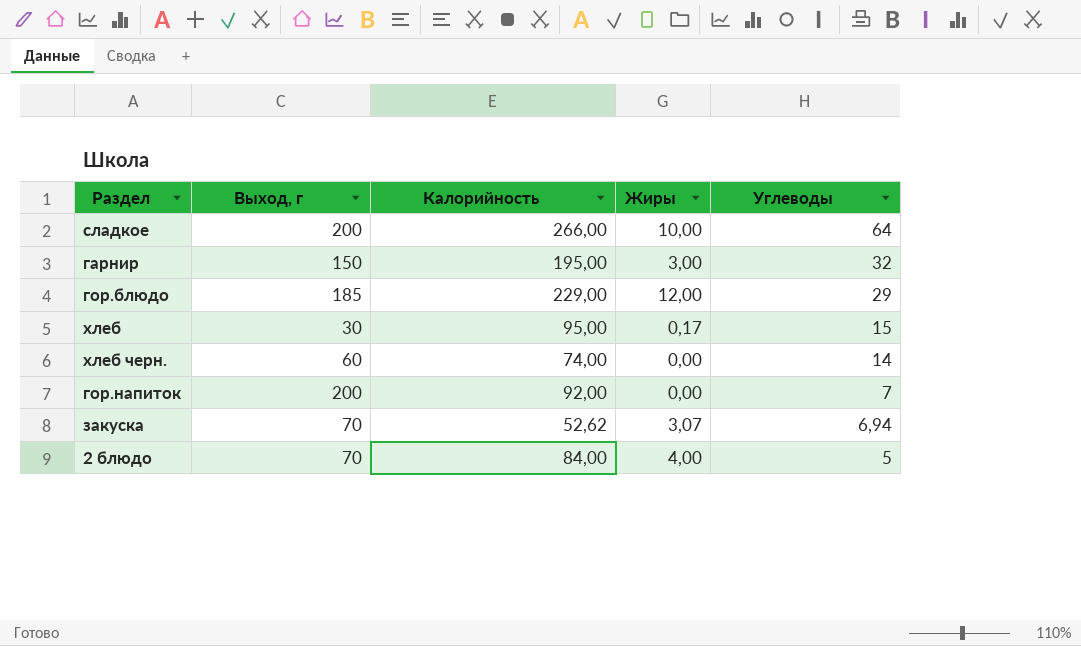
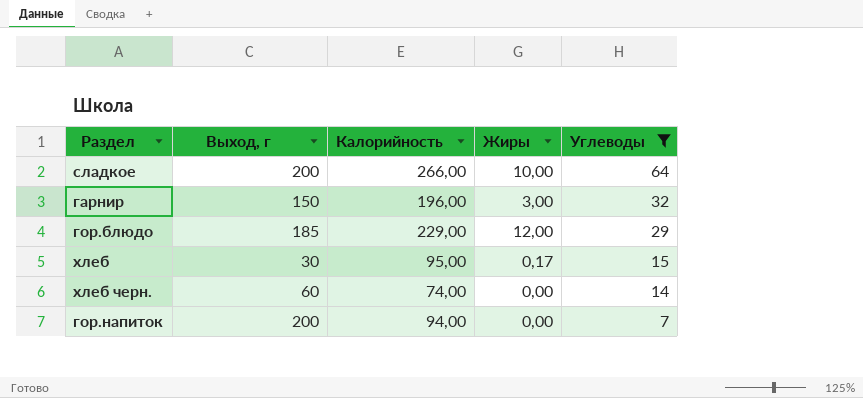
filter: none -> Углеводы >= 7
гарнир | Калорийность: 195,00 -> 196,00
гор.напиток | Калорийность: 92,00 -> 94,00

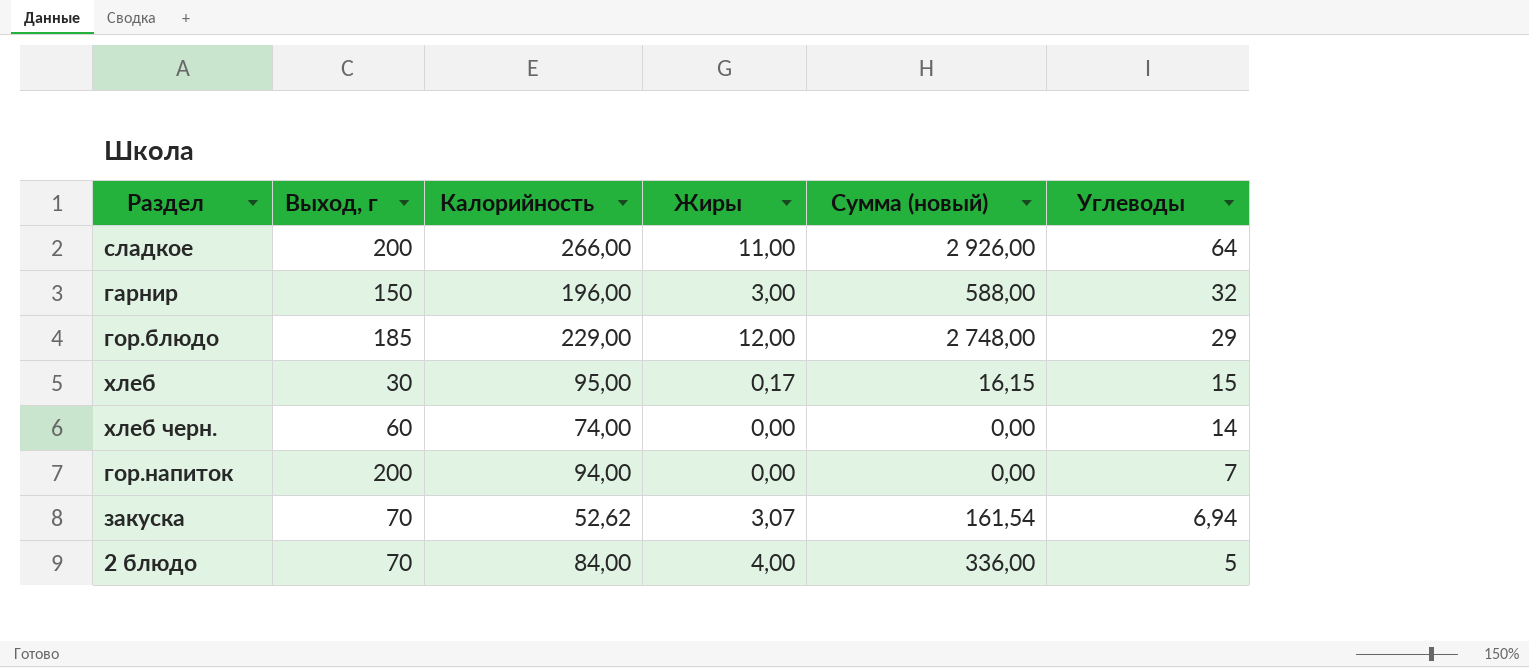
filter: Углеводы >= 7 -> none
column Сумма (новый) | formula: none -> [Калорийность] * [Жиры]
сладкое | Жиры: 10,00 -> 11,00

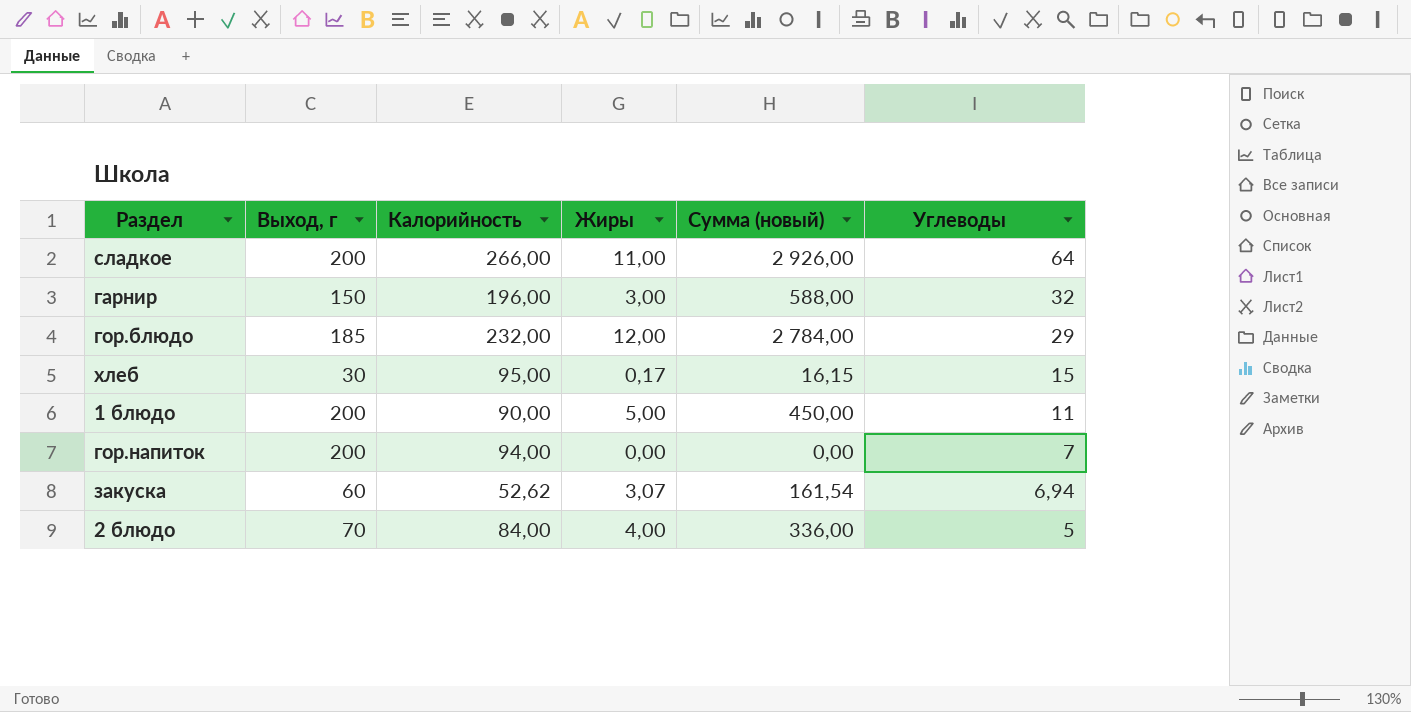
row хлеб черн.: 60 | 74,00 | 0,00 | 0,00 | 14 -> none
гор.блюдо | Калорийность: 229,00 -> 232,00
гор.блюдо | Сумма (новый): 2 748,00 -> 2 784,00
row 1 блюдо: none -> 200 | 90,00 | 5,00 | 450,00 | 11
закуска | Выход, г: 70 -> 60

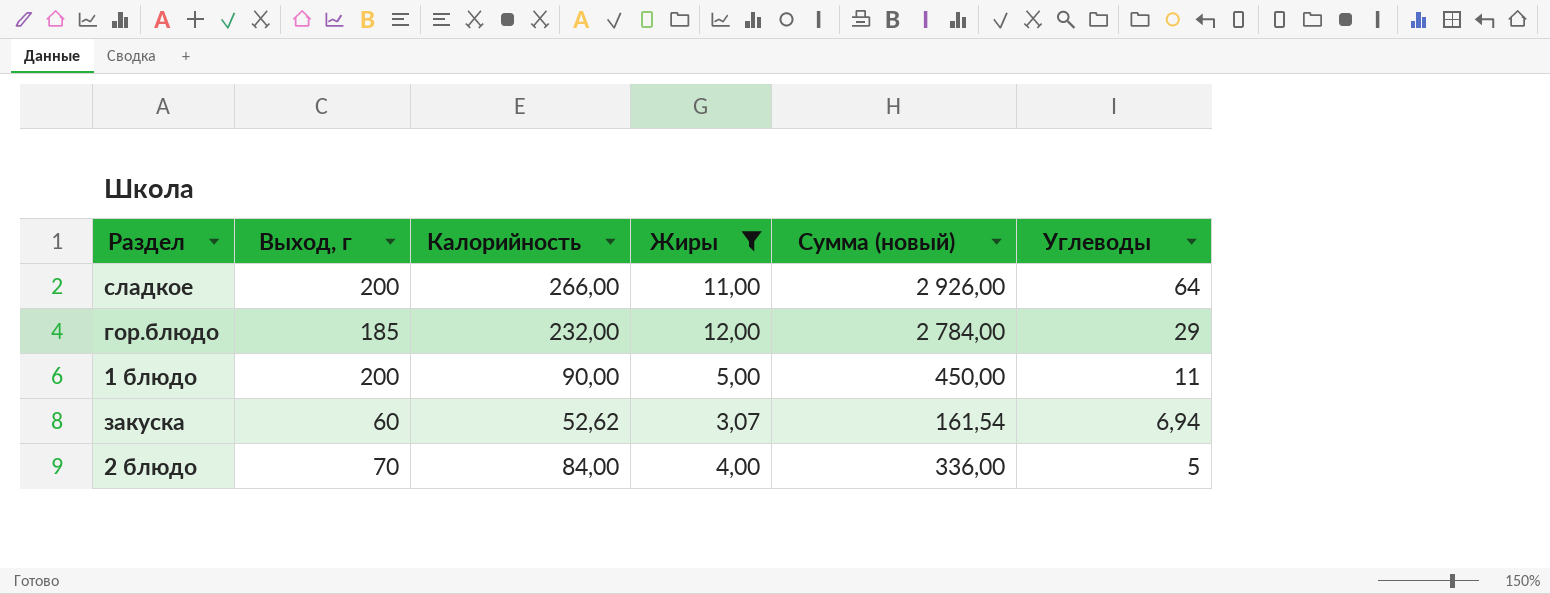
filter: none -> Жиры >= 3,07

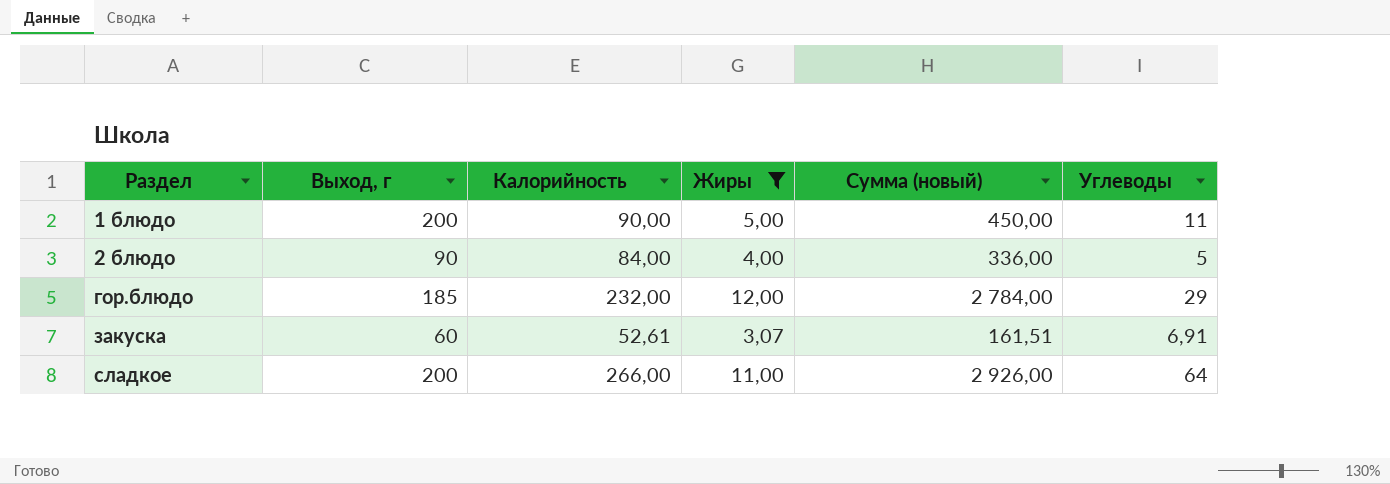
row order: Углеводы descending -> Раздел ascending
2 блюдо | Выход, г: 70 -> 90
закуска | Калорийность: 52,62 -> 52,61
закуска | Сумма (новый): 161,54 -> 161,51
закуска | Углеводы: 6,94 -> 6,91

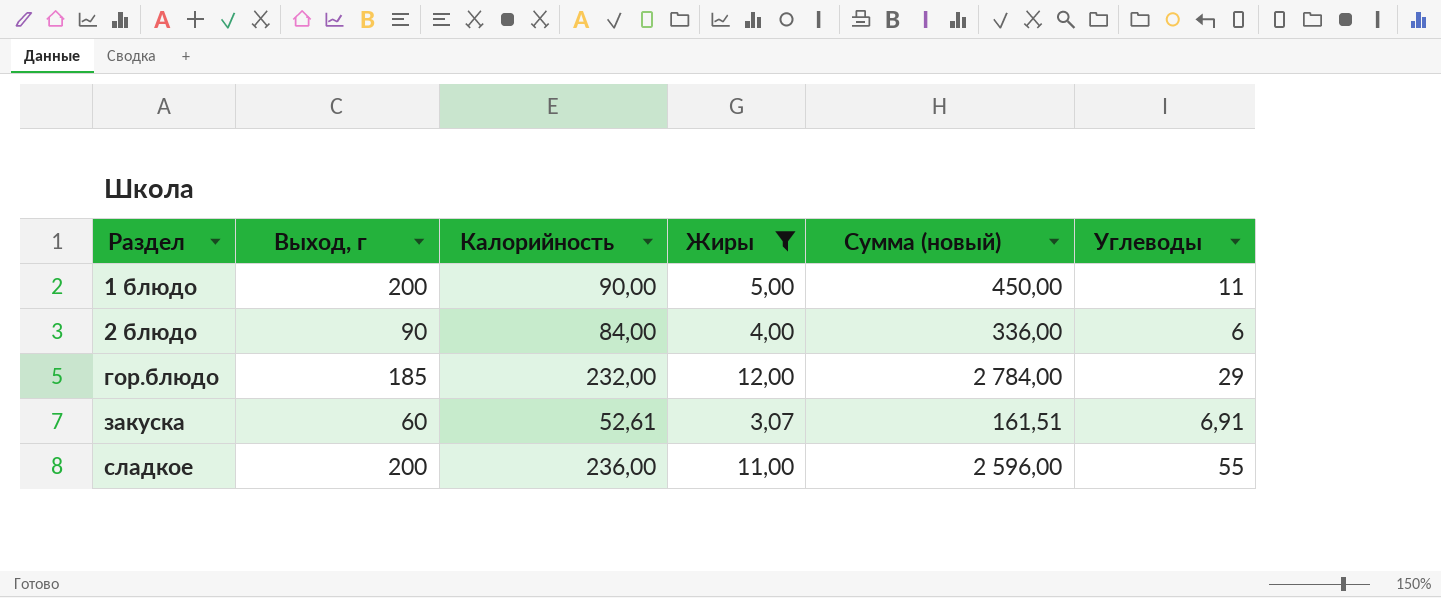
2 блюдо | Углеводы: 5 -> 6
сладкое | Калорийность: 266,00 -> 236,00
сладкое | Сумма (новый): 2 926,00 -> 2 596,00
сладкое | Углеводы: 64 -> 55

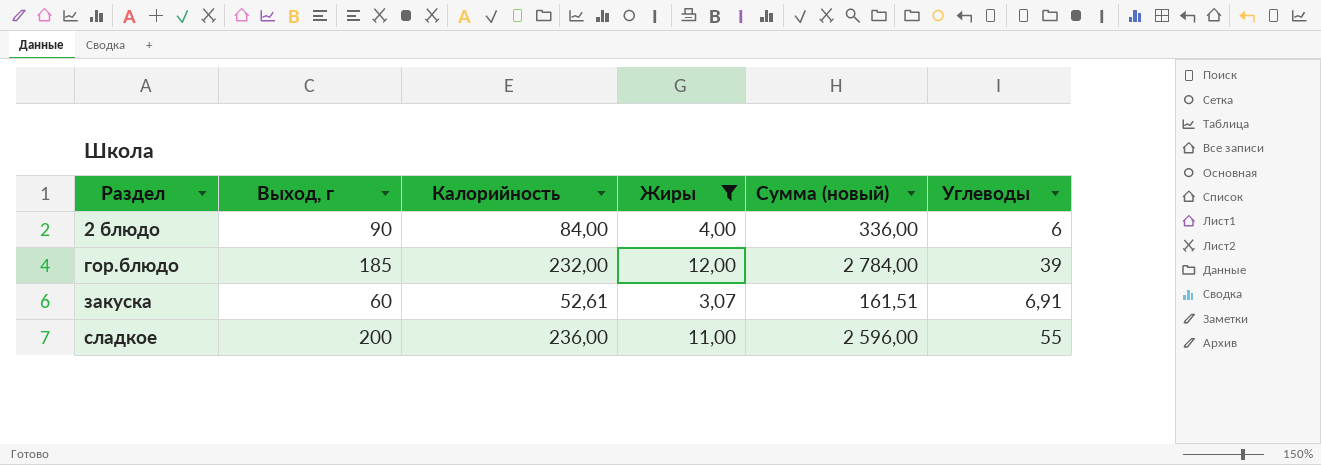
row 1 блюдо: 200 | 90,00 | 5,00 | 450,00 | 11 -> none
гор.блюдо | Углеводы: 29 -> 39

